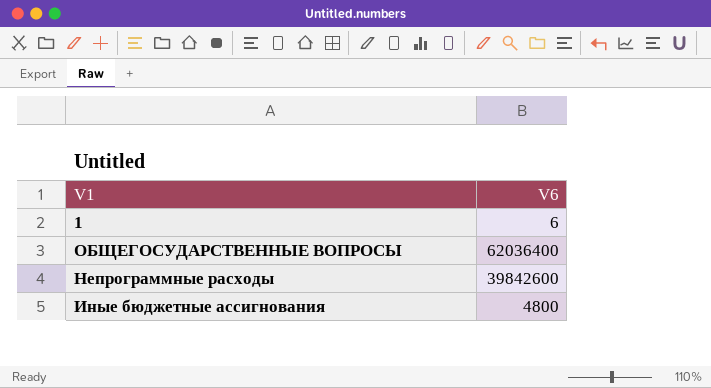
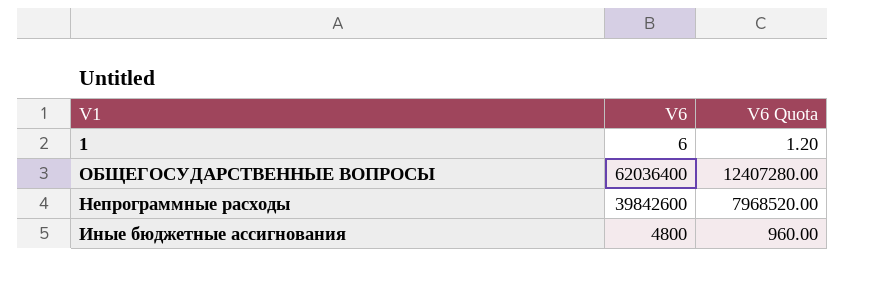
column V6 Quota | formula: none -> [V6] * 0.2

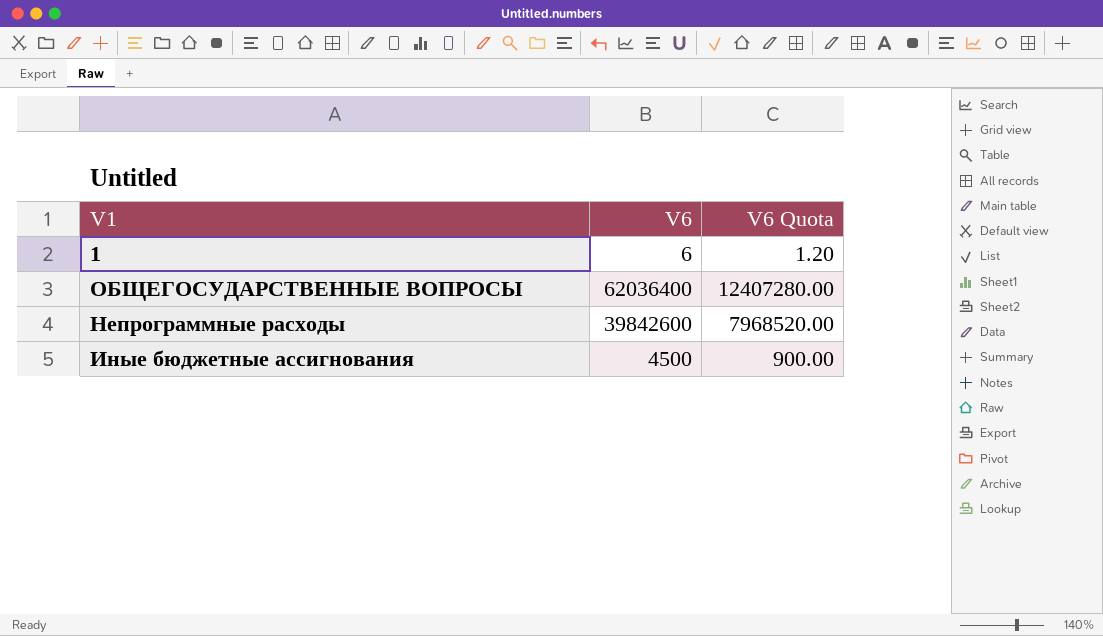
Иные бюджетные ассигнования | V6: 4800 -> 4500
Иные бюджетные ассигнования | V6 Quota: 960.00 -> 900.00

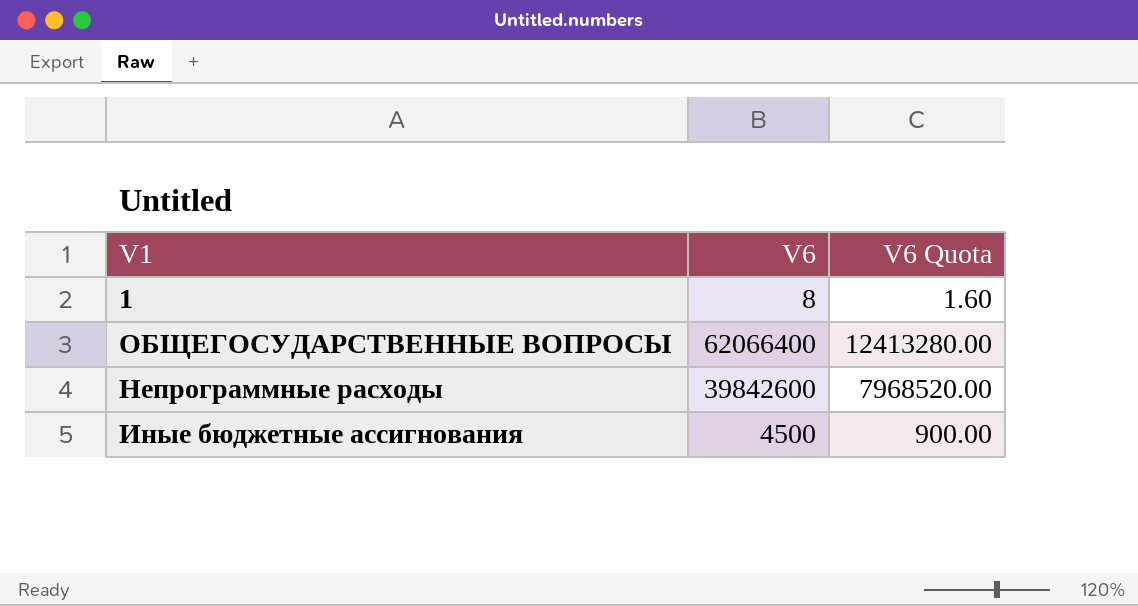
1 | V6: 6 -> 8
1 | V6 Quota: 1.20 -> 1.60
ОБЩЕГОСУДАРСТВЕННЫЕ ВОПРОСЫ | V6: 62036400 -> 62066400
ОБЩЕГОСУДАРСТВЕННЫЕ ВОПРОСЫ | V6 Quota: 12407280.00 -> 12413280.00

